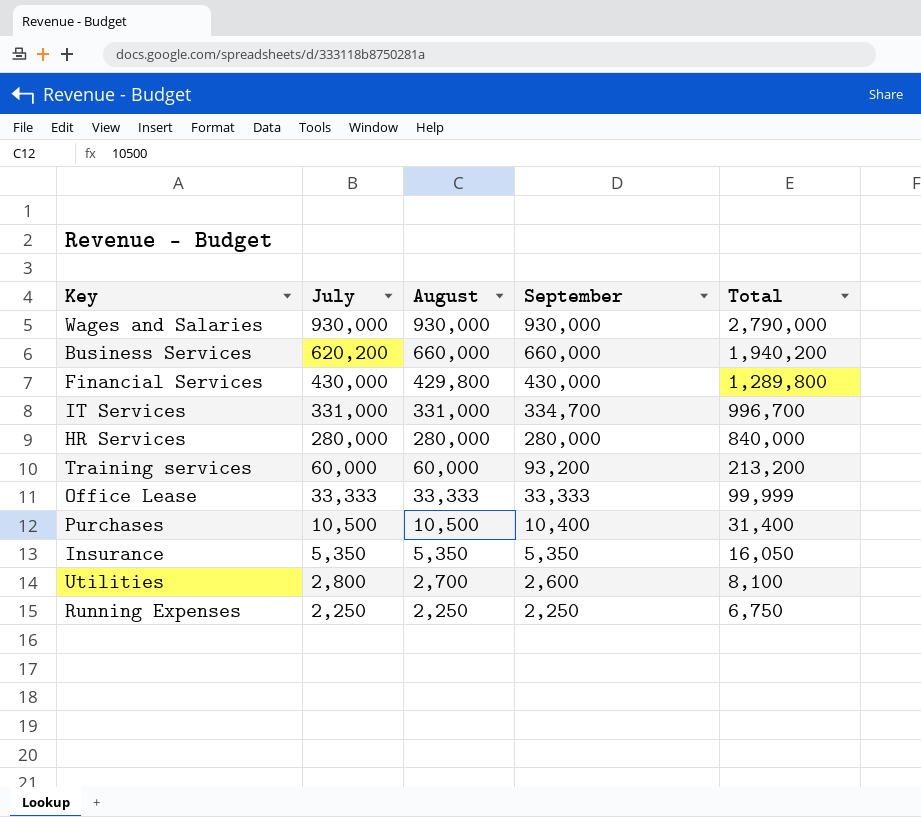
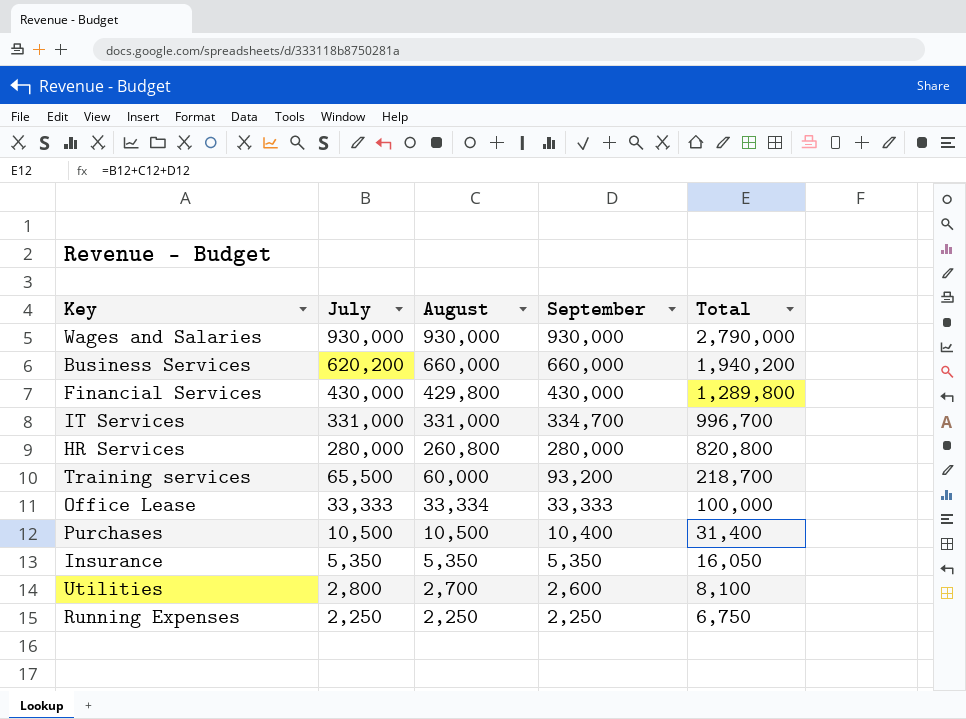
HR Services | August: 280,000 -> 260,800
HR Services | Total: 840,000 -> 820,800
Training services | July: 60,000 -> 65,500
Training services | Total: 213,200 -> 218,700
Office Lease | August: 33,333 -> 33,334
Office Lease | Total: 99,999 -> 100,000

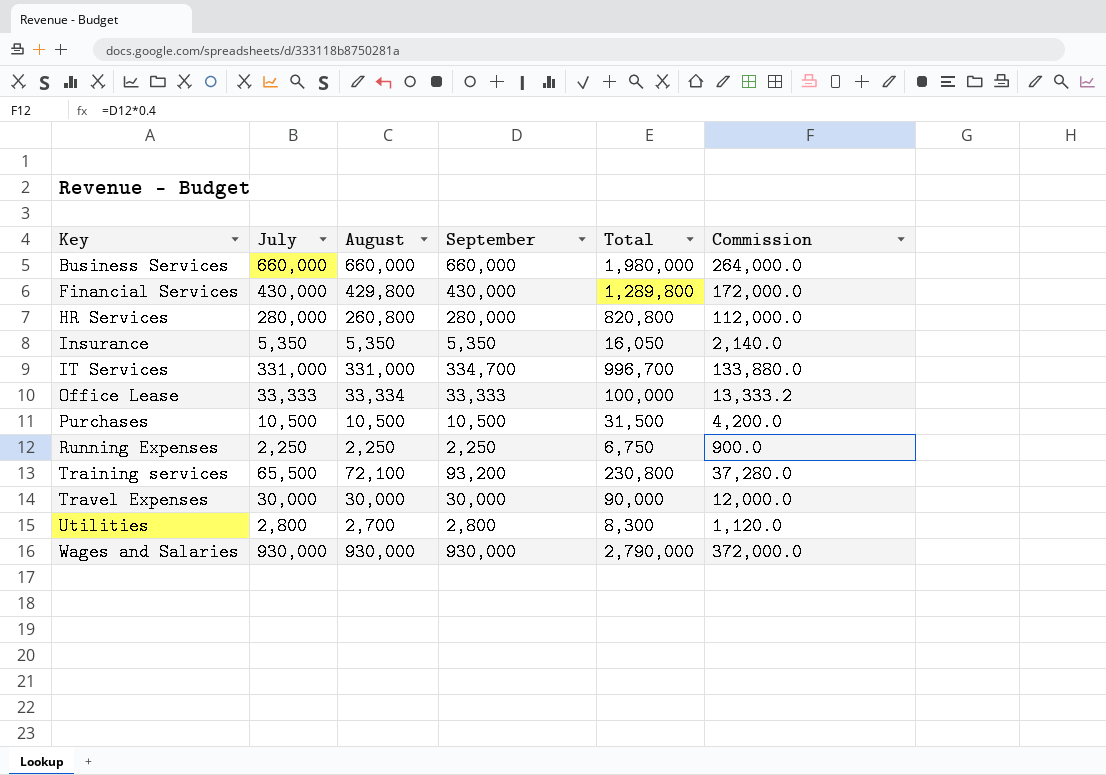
row order: July descending -> Key ascending
column Commission | formula: none -> [September] * 0.4
Business Services | July: 620,200 -> 660,000
Business Services | Total: 1,940,200 -> 1,980,000
Purchases | September: 10,400 -> 10,500
Purchases | Total: 31,400 -> 31,500
Training services | August: 60,000 -> 72,100
Training services | Total: 218,700 -> 230,800
row Travel Expenses: none -> 30,000 | 30,000 | 30,000 | 90,000 | 12,000.0
Utilities | September: 2,600 -> 2,800
Utilities | Total: 8,100 -> 8,300

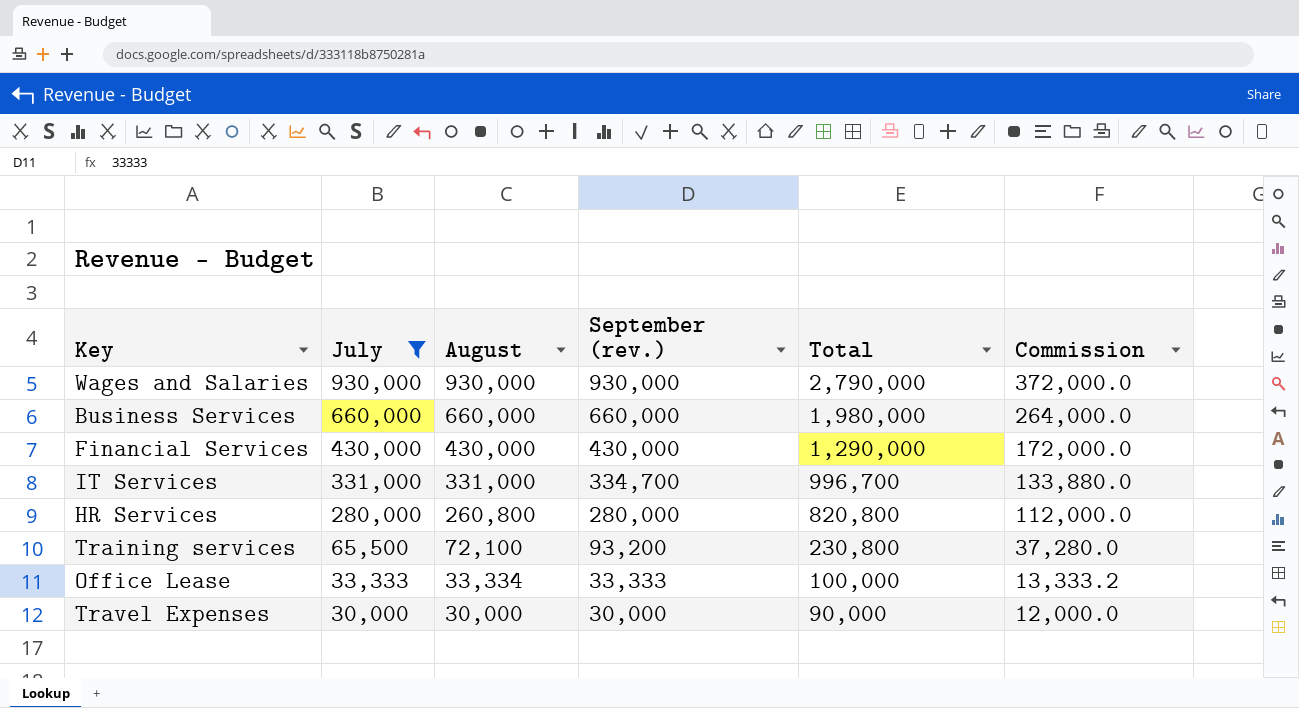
filter: none -> July >= 30,000
row order: Key ascending -> July descending
column name: September -> September (rev.)
Financial Services | August: 429,800 -> 430,000
Financial Services | Total: 1,289,800 -> 1,290,000

